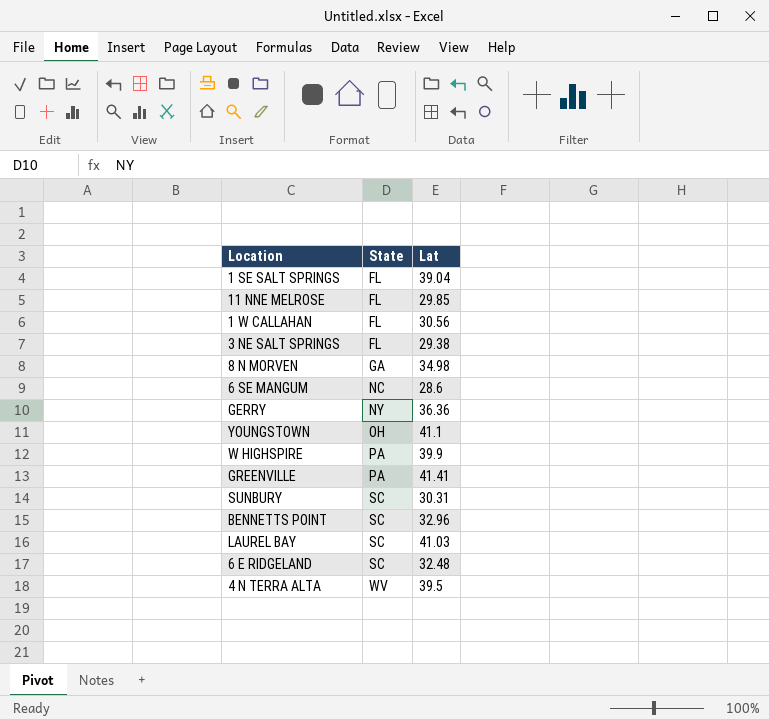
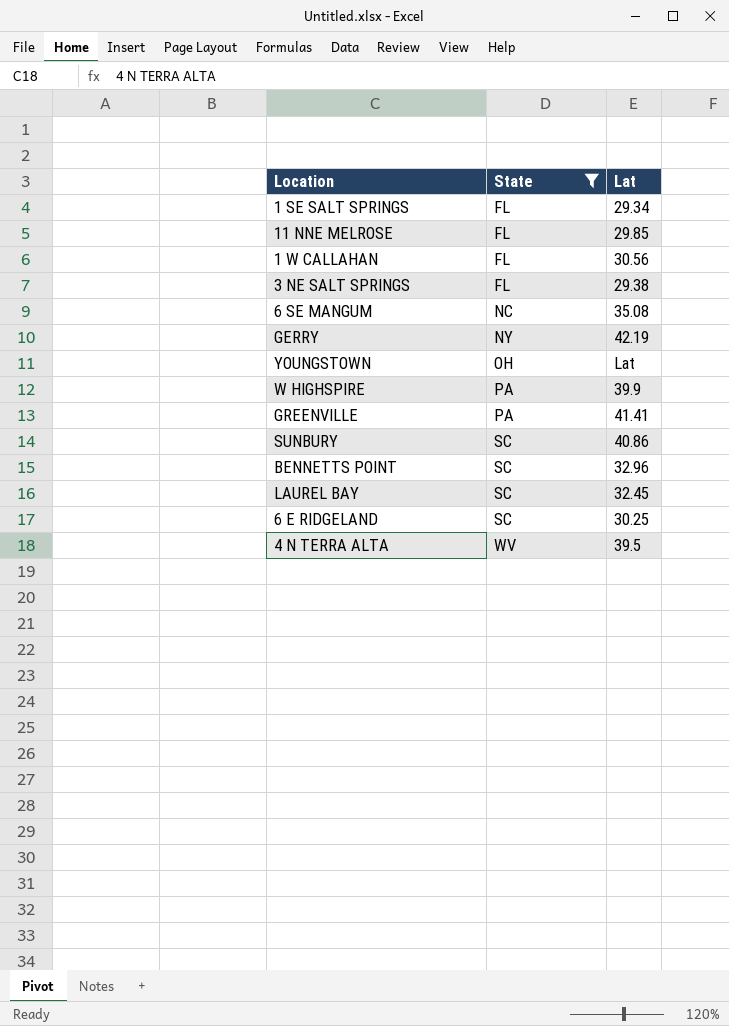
filter: none -> State != GA
1 SE SALT SPRINGS | Lat: 39.04 -> 29.34
6 SE MANGUM | Lat: 28.6 -> 35.08
GERRY | Lat: 36.36 -> 42.19
YOUNGSTOWN | Lat: 41.1 -> Lat
SUNBURY | Lat: 30.31 -> 40.86
LAUREL BAY | Lat: 41.03 -> 32.45
6 E RIDGELAND | Lat: 32.48 -> 30.25

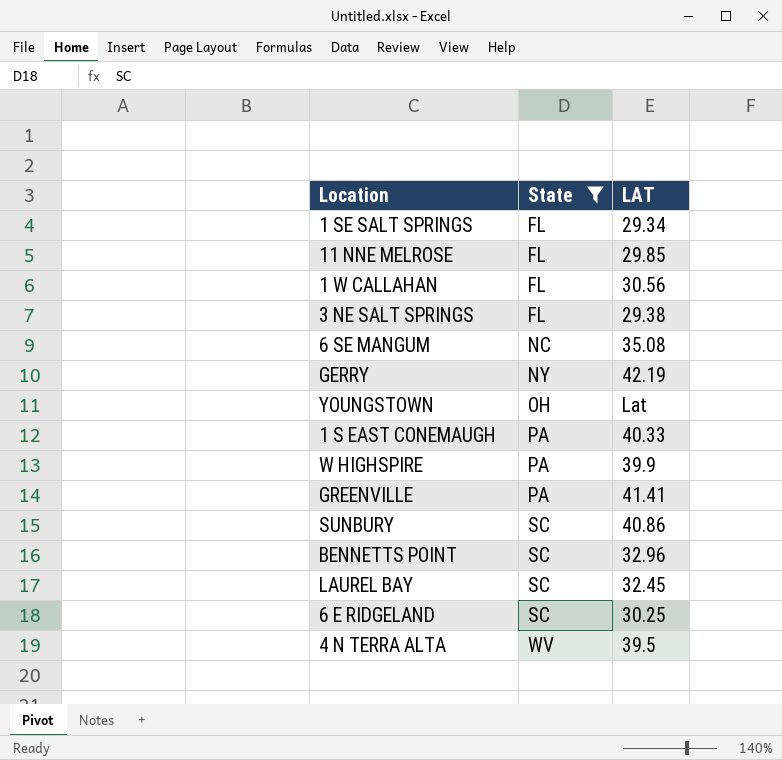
column name: Lat -> LAT
row 1 S EAST CONEMAUGH: none -> PA | 40.33

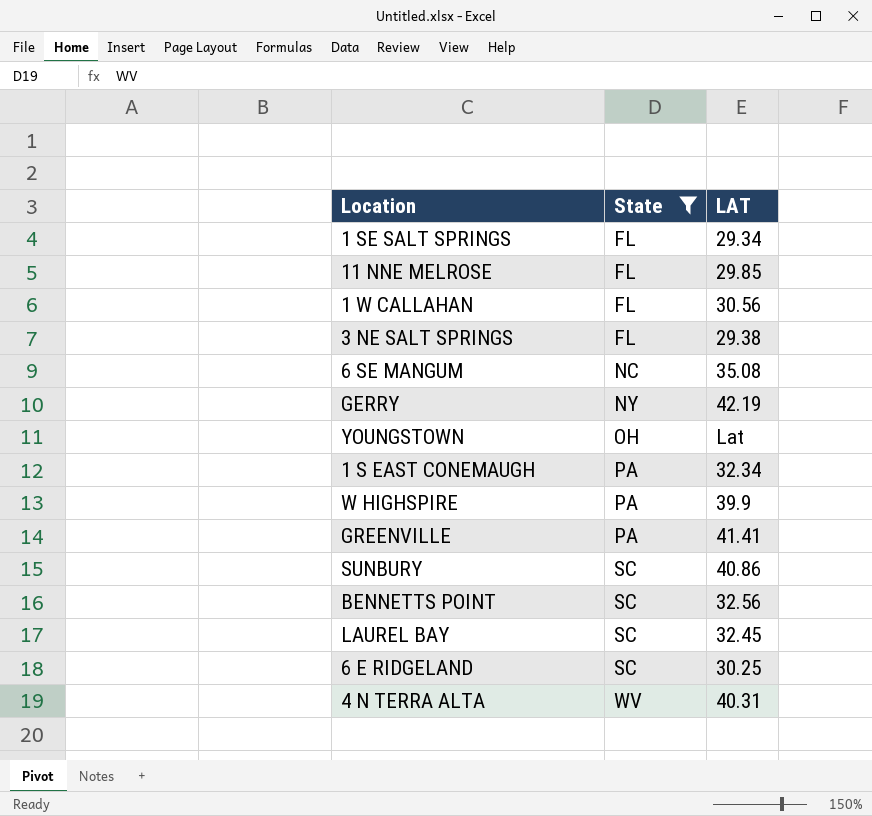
1 S EAST CONEMAUGH | LAT: 40.33 -> 32.34
BENNETTS POINT | LAT: 32.96 -> 32.56
4 N TERRA ALTA | LAT: 39.5 -> 40.31

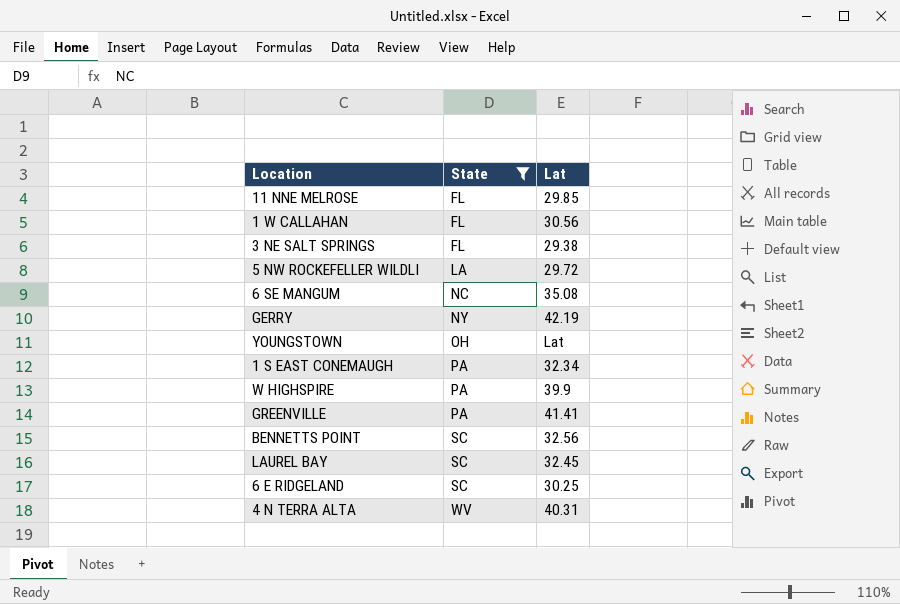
column name: LAT -> Lat
row 1 SE SALT SPRINGS: FL | 29.34 -> none
row SUNBURY: SC | 40.86 -> none
row 5 NW ROCKEFELLER WILDLI: none -> LA | 29.72

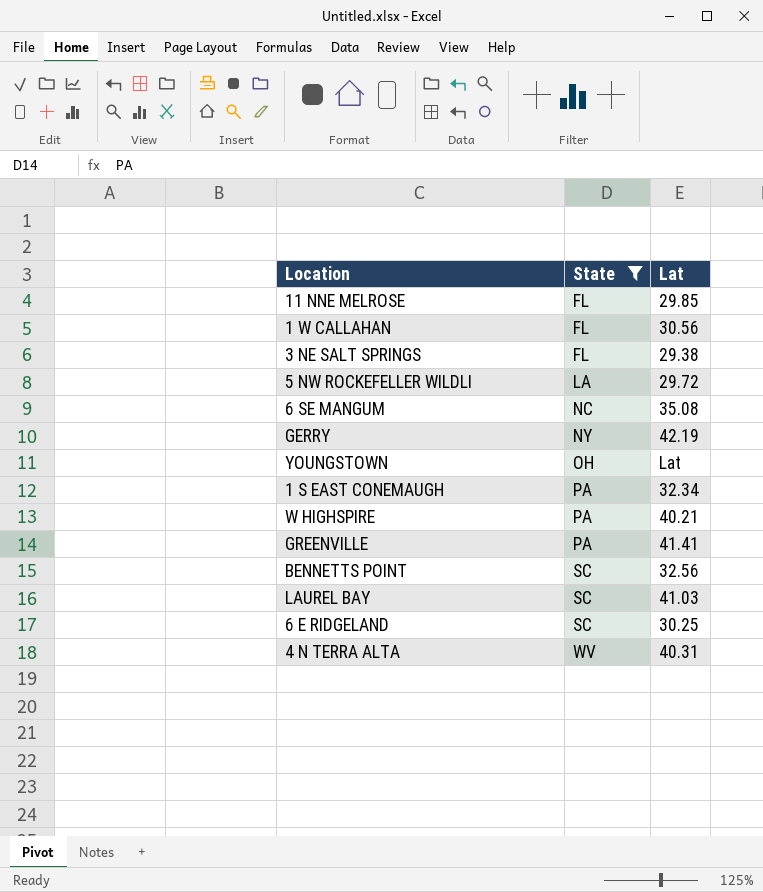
W HIGHSPIRE | Lat: 39.9 -> 40.21
LAUREL BAY | Lat: 32.45 -> 41.03

